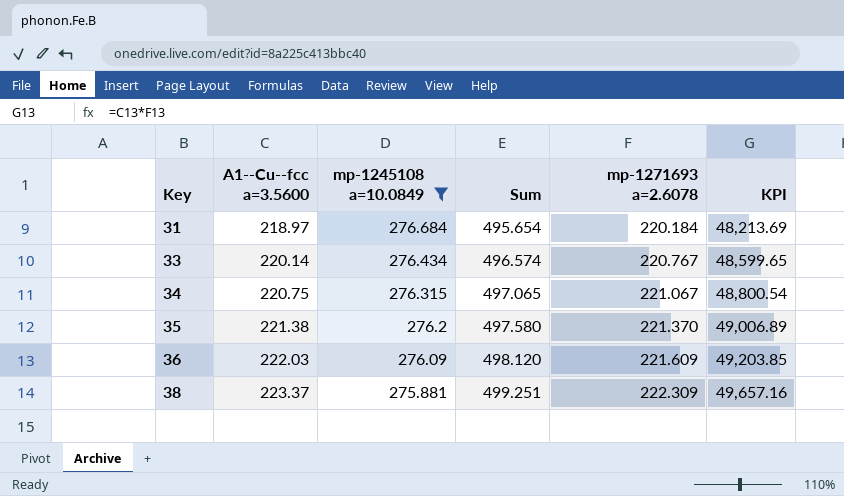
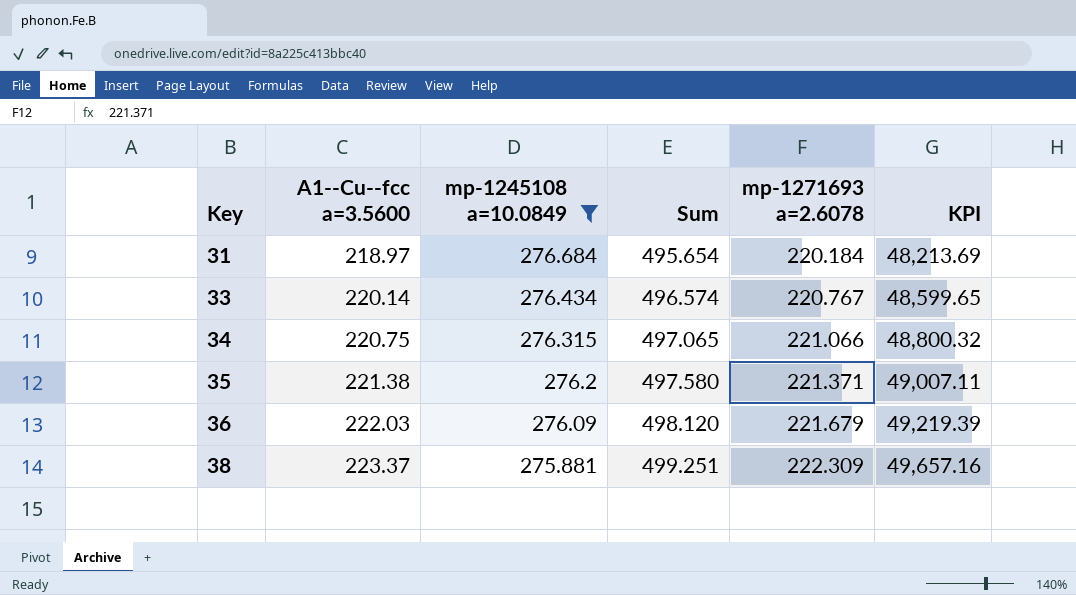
34 | mp-1271693 a=2.6078: 221.067 -> 221.066
34 | KPI: 48,800.54 -> 48,800.32
35 | mp-1271693 a=2.6078: 221.370 -> 221.371
35 | KPI: 49,006.89 -> 49,007.11
36 | mp-1271693 a=2.6078: 221.609 -> 221.679
36 | KPI: 49,203.85 -> 49,219.39

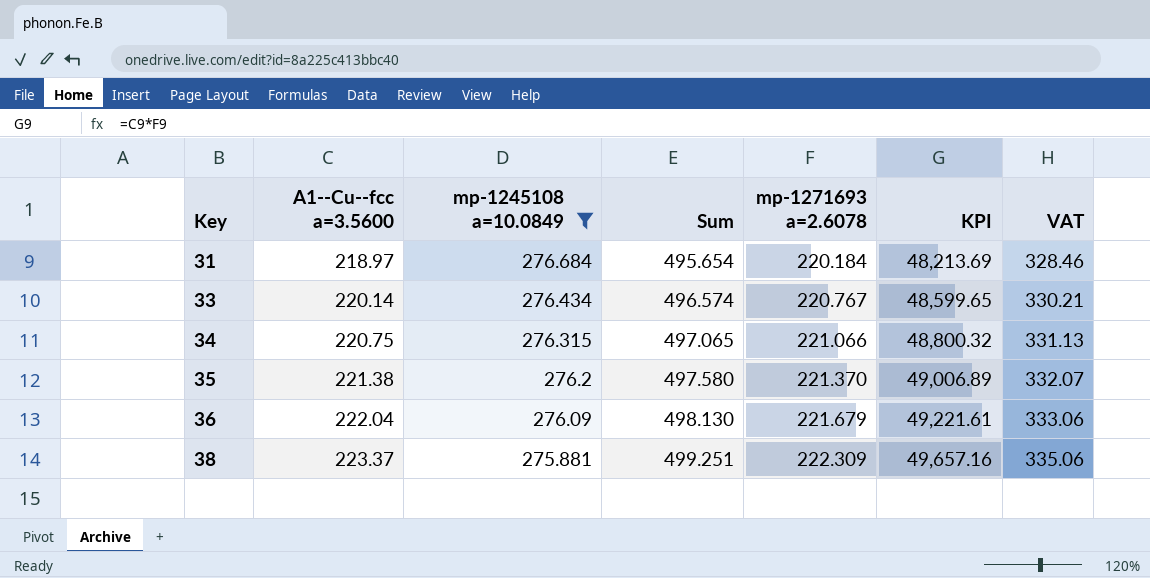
column VAT | formula: none -> [A1--Cu--fcc a=3.5600] * 1.5
35 | mp-1271693 a=2.6078: 221.371 -> 221.370
35 | KPI: 49,007.11 -> 49,006.89
36 | A1--Cu--fcc a=3.5600: 222.03 -> 222.04
36 | Sum: 498.120 -> 498.130
36 | KPI: 49,219.39 -> 49,221.61

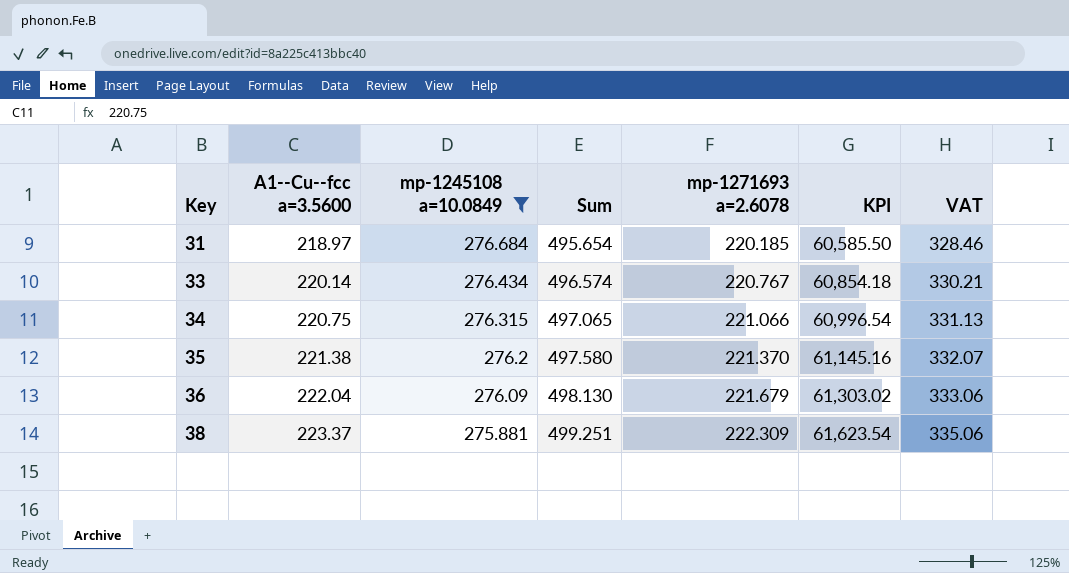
column KPI | formula: [A1--Cu--fcc a=3.5600] * [mp-1271693 a=2.6078] -> [A1--Cu--fcc a=3.5600] * [mp-1245108 a=10.0849]
31 | mp-1271693 a=2.6078: 220.184 -> 220.185

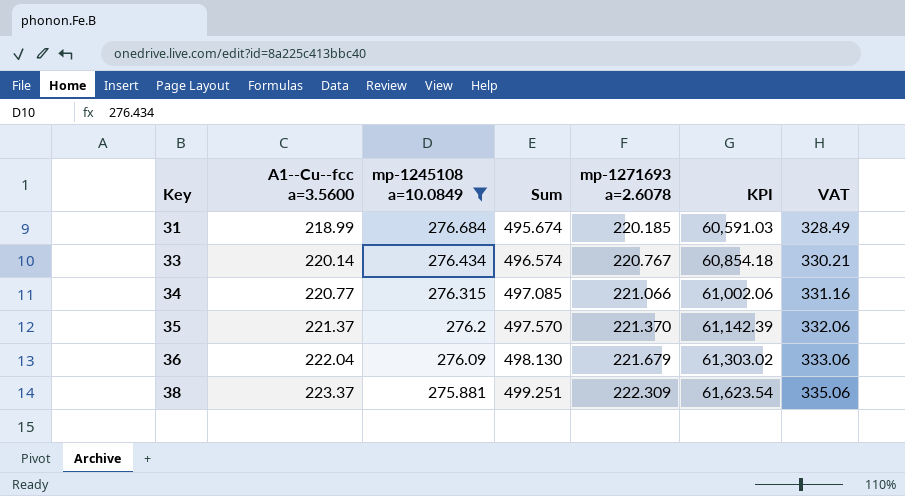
31 | A1--Cu--fcc a=3.5600: 218.97 -> 218.99
31 | Sum: 495.654 -> 495.674
31 | KPI: 60,585.50 -> 60,591.03
31 | VAT: 328.46 -> 328.49
34 | A1--Cu--fcc a=3.5600: 220.75 -> 220.77
34 | Sum: 497.065 -> 497.085
34 | KPI: 60,996.54 -> 61,002.06
34 | VAT: 331.13 -> 331.16
35 | A1--Cu--fcc a=3.5600: 221.38 -> 221.37
35 | Sum: 497.580 -> 497.570
35 | KPI: 61,145.16 -> 61,142.39
35 | VAT: 332.07 -> 332.06

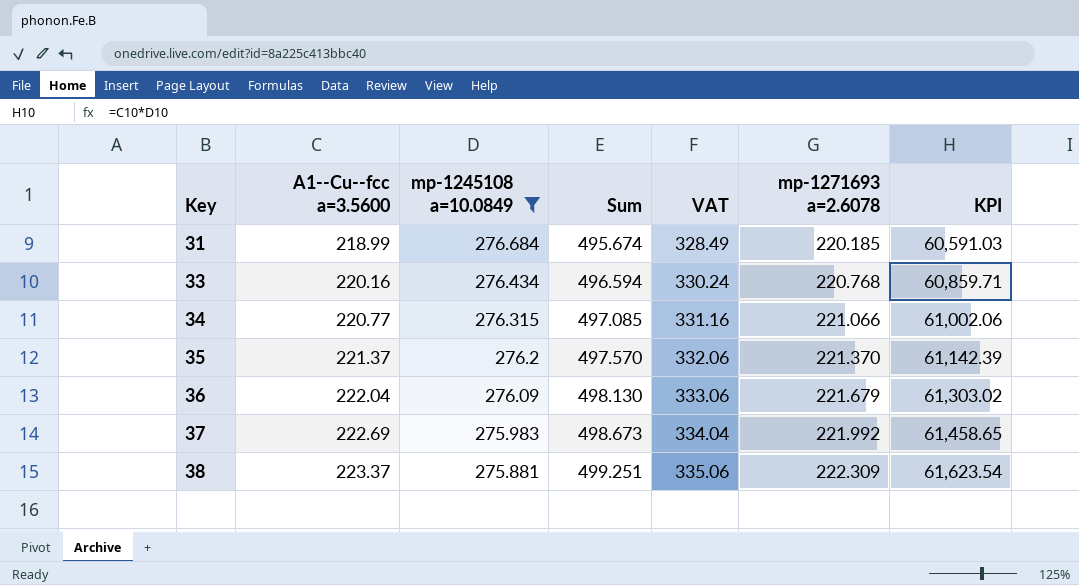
column VAT | position: 7 -> 5
33 | A1--Cu--fcc a=3.5600: 220.14 -> 220.16
33 | Sum: 496.574 -> 496.594
33 | VAT: 330.21 -> 330.24
33 | mp-1271693 a=2.6078: 220.767 -> 220.768
33 | KPI: 60,854.18 -> 60,859.71
row 37: none -> 222.69 | 275.983 | 498.673 | 334.04 | 221.992 | 61,458.65

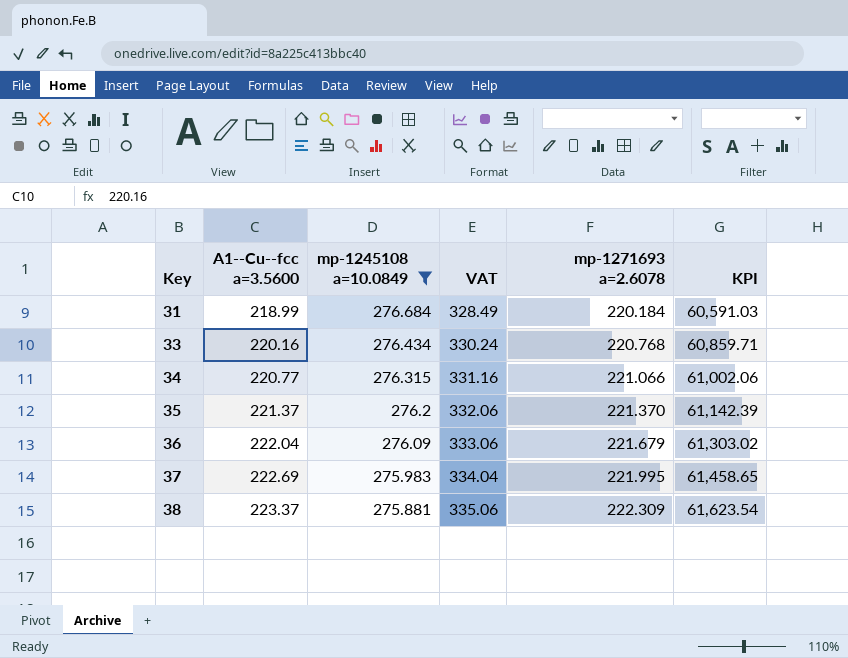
column Sum | formula: [A1--Cu--fcc a=3.5600] + [mp-1245108 a=10.0849] -> none
31 | mp-1271693 a=2.6078: 220.185 -> 220.184
37 | mp-1271693 a=2.6078: 221.992 -> 221.995

